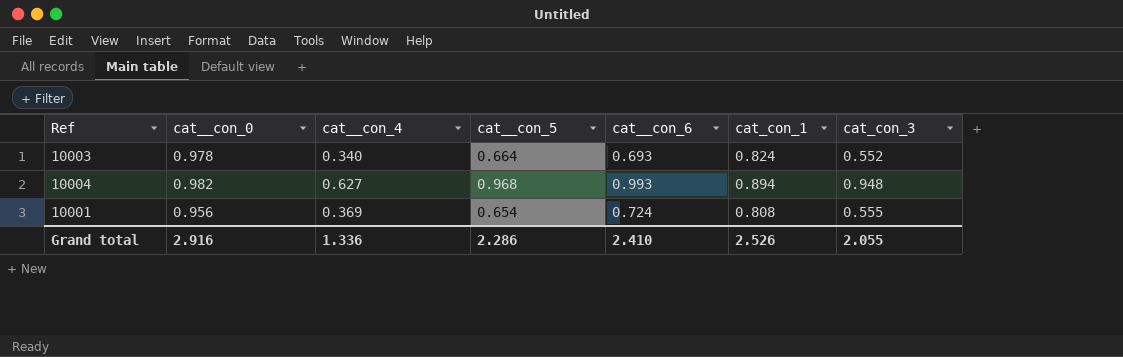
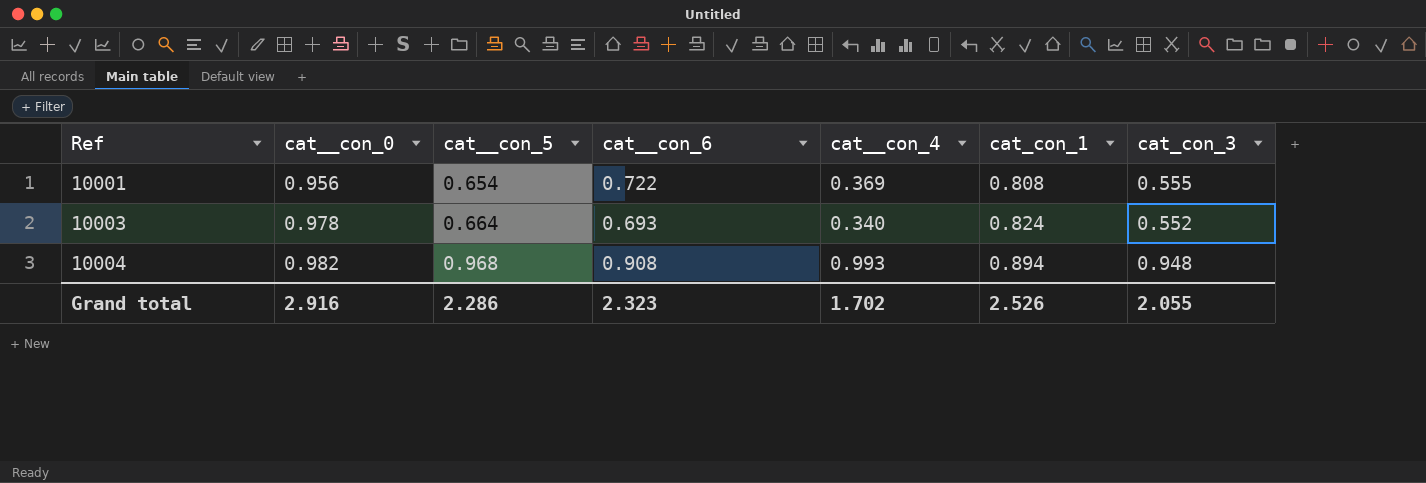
row order: none -> Ref ascending
column cat__con_4 | position: 3 -> 5
10001 | cat__con_6: 0.724 -> 0.722
10004 | cat__con_6: 0.993 -> 0.908
10004 | cat__con_4: 0.627 -> 0.993
Grand total | cat__con_6: 2.410 -> 2.323
Grand total | cat__con_4: 1.336 -> 1.702

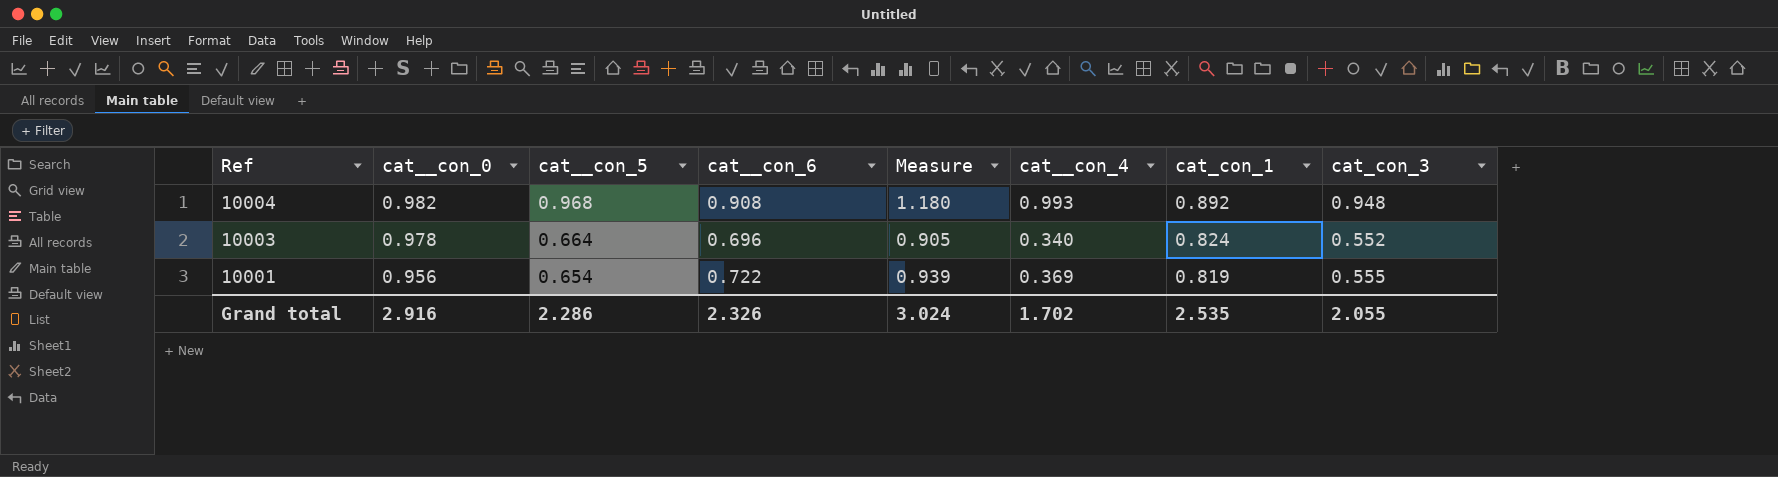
row order: Ref ascending -> Ref descending
column Measure | formula: none -> [cat__con_6] * 1.3
10004 | cat_con_1: 0.894 -> 0.892
10003 | cat__con_6: 0.693 -> 0.696
10001 | cat_con_1: 0.808 -> 0.819
Grand total | cat__con_6: 2.323 -> 2.326
Grand total | cat_con_1: 2.526 -> 2.535

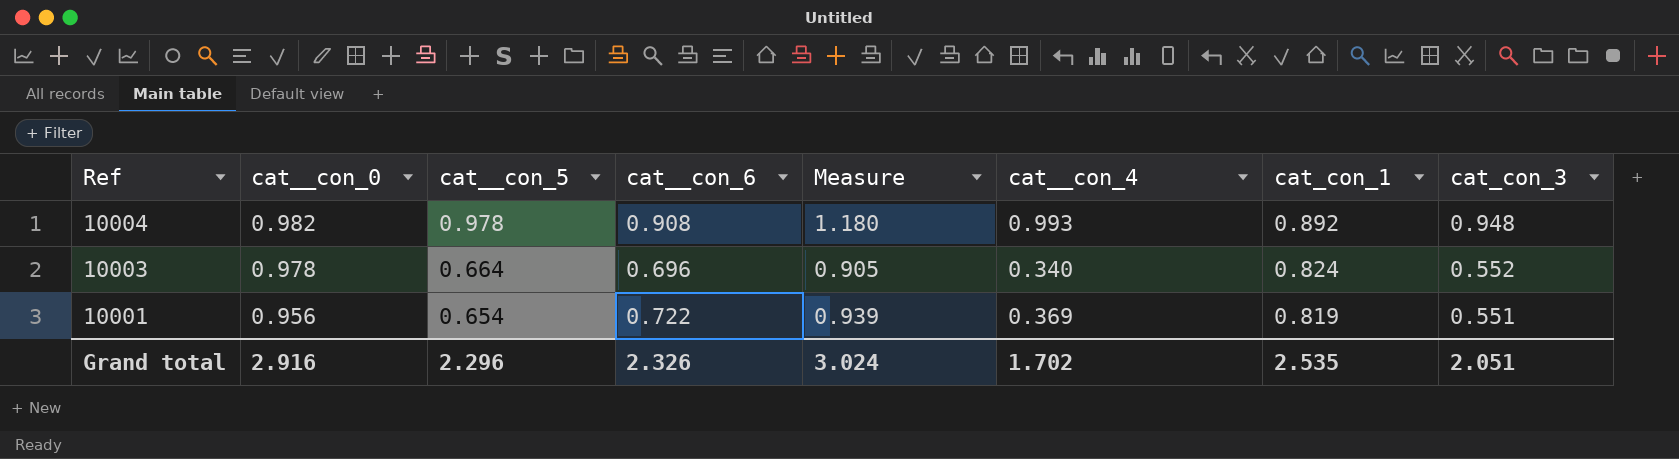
10004 | cat__con_5: 0.968 -> 0.978
10001 | cat_con_3: 0.555 -> 0.551
Grand total | cat__con_5: 2.286 -> 2.296
Grand total | cat_con_3: 2.055 -> 2.051

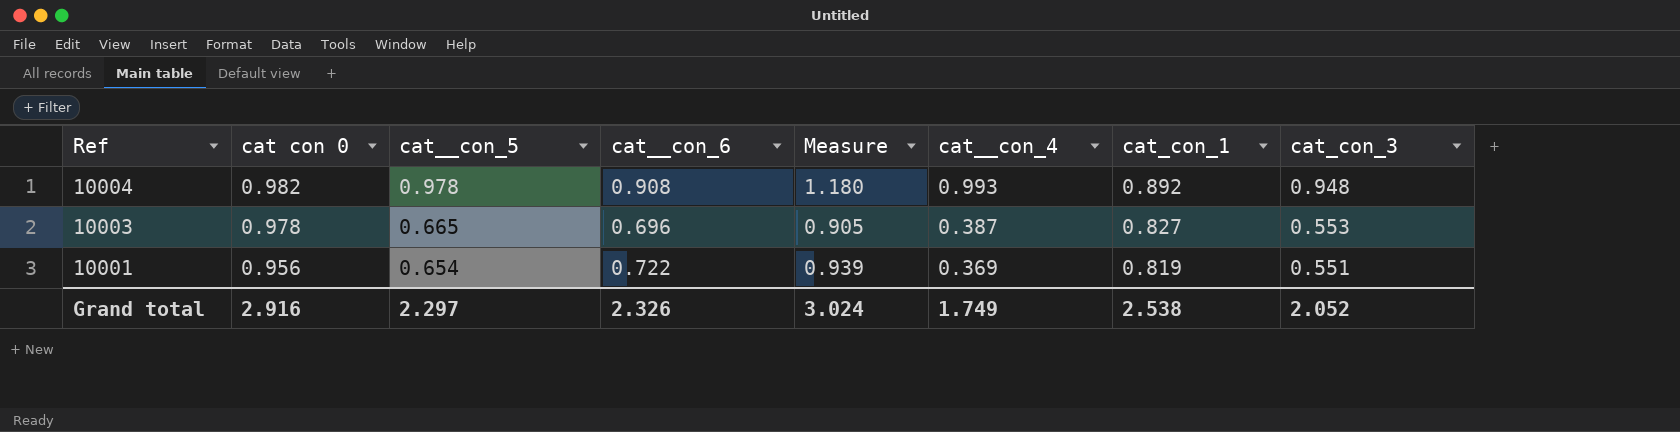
column name: cat__con_0 -> cat con 0
10003 | cat__con_5: 0.664 -> 0.665
10003 | cat__con_4: 0.340 -> 0.387
10003 | cat_con_1: 0.824 -> 0.827
10003 | cat_con_3: 0.552 -> 0.553
Grand total | cat__con_5: 2.296 -> 2.297
Grand total | cat__con_4: 1.702 -> 1.749
Grand total | cat_con_1: 2.535 -> 2.538
Grand total | cat_con_3: 2.051 -> 2.052

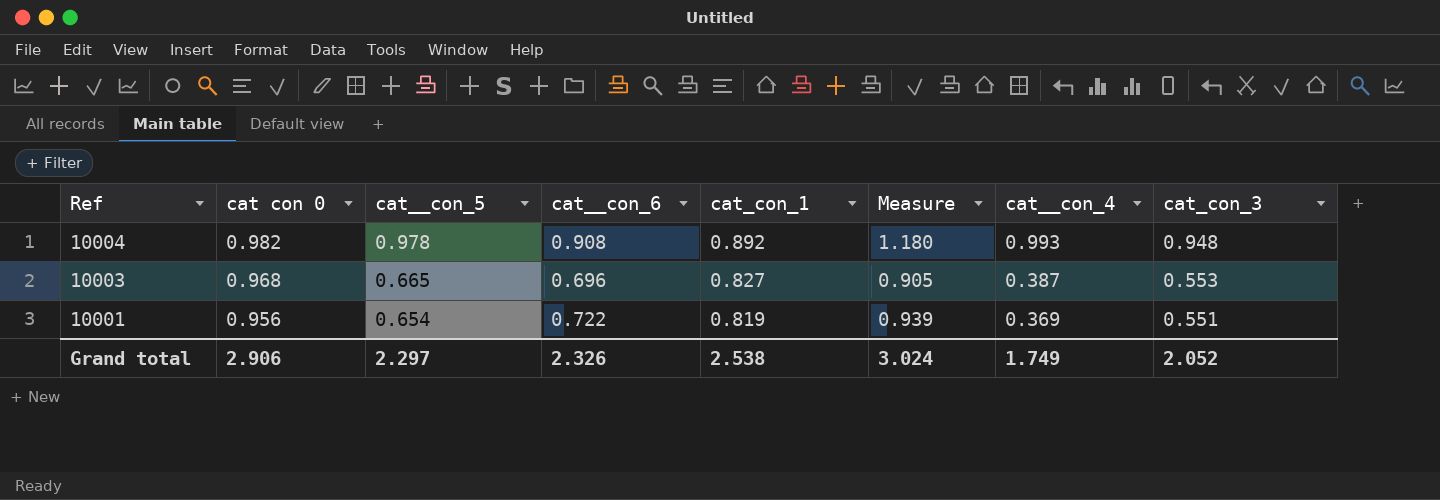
column cat_con_1 | position: 7 -> 5
10003 | cat con 0: 0.978 -> 0.968
Grand total | cat con 0: 2.916 -> 2.906

